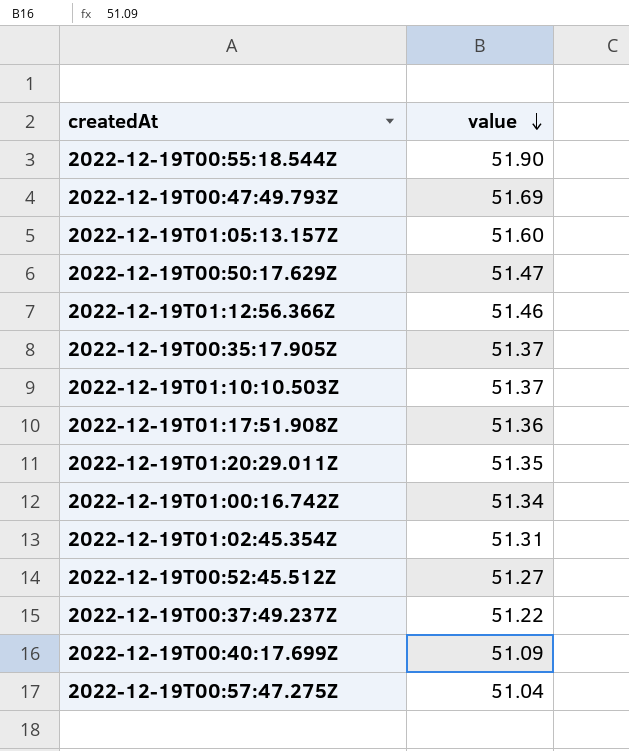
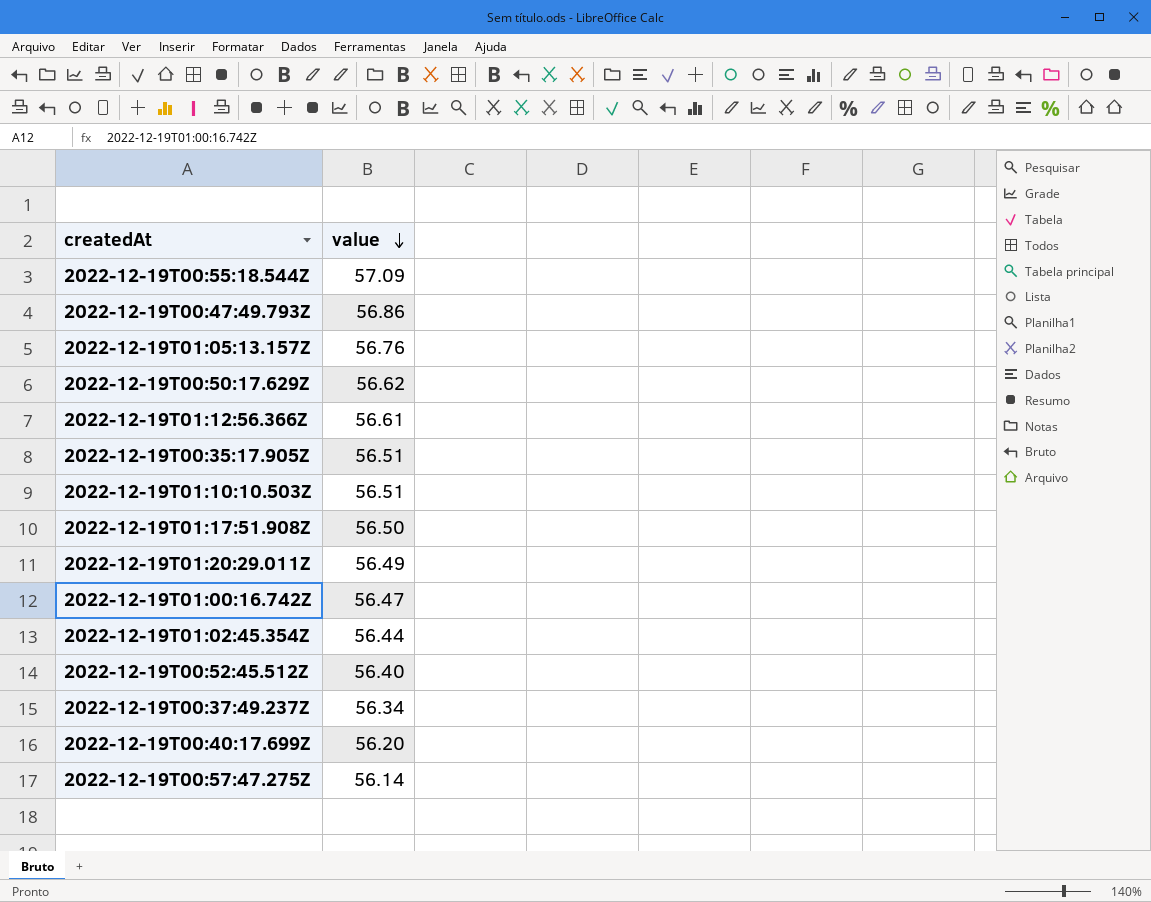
2022-12-19T00:55:18.544Z | value: 51.90 -> 57.09
2022-12-19T00:47:49.793Z | value: 51.69 -> 56.86
2022-12-19T01:05:13.157Z | value: 51.60 -> 56.76
2022-12-19T00:50:17.629Z | value: 51.47 -> 56.62
2022-12-19T01:12:56.366Z | value: 51.46 -> 56.61
2022-12-19T00:35:17.905Z | value: 51.37 -> 56.51
2022-12-19T01:10:10.503Z | value: 51.37 -> 56.51
2022-12-19T01:17:51.908Z | value: 51.36 -> 56.50
2022-12-19T01:20:29.011Z | value: 51.35 -> 56.49
2022-12-19T01:00:16.742Z | value: 51.34 -> 56.47
2022-12-19T01:02:45.354Z | value: 51.31 -> 56.44
2022-12-19T00:52:45.512Z | value: 51.27 -> 56.40
2022-12-19T00:37:49.237Z | value: 51.22 -> 56.34
2022-12-19T00:40:17.699Z | value: 51.09 -> 56.20
2022-12-19T00:57:47.275Z | value: 51.04 -> 56.14

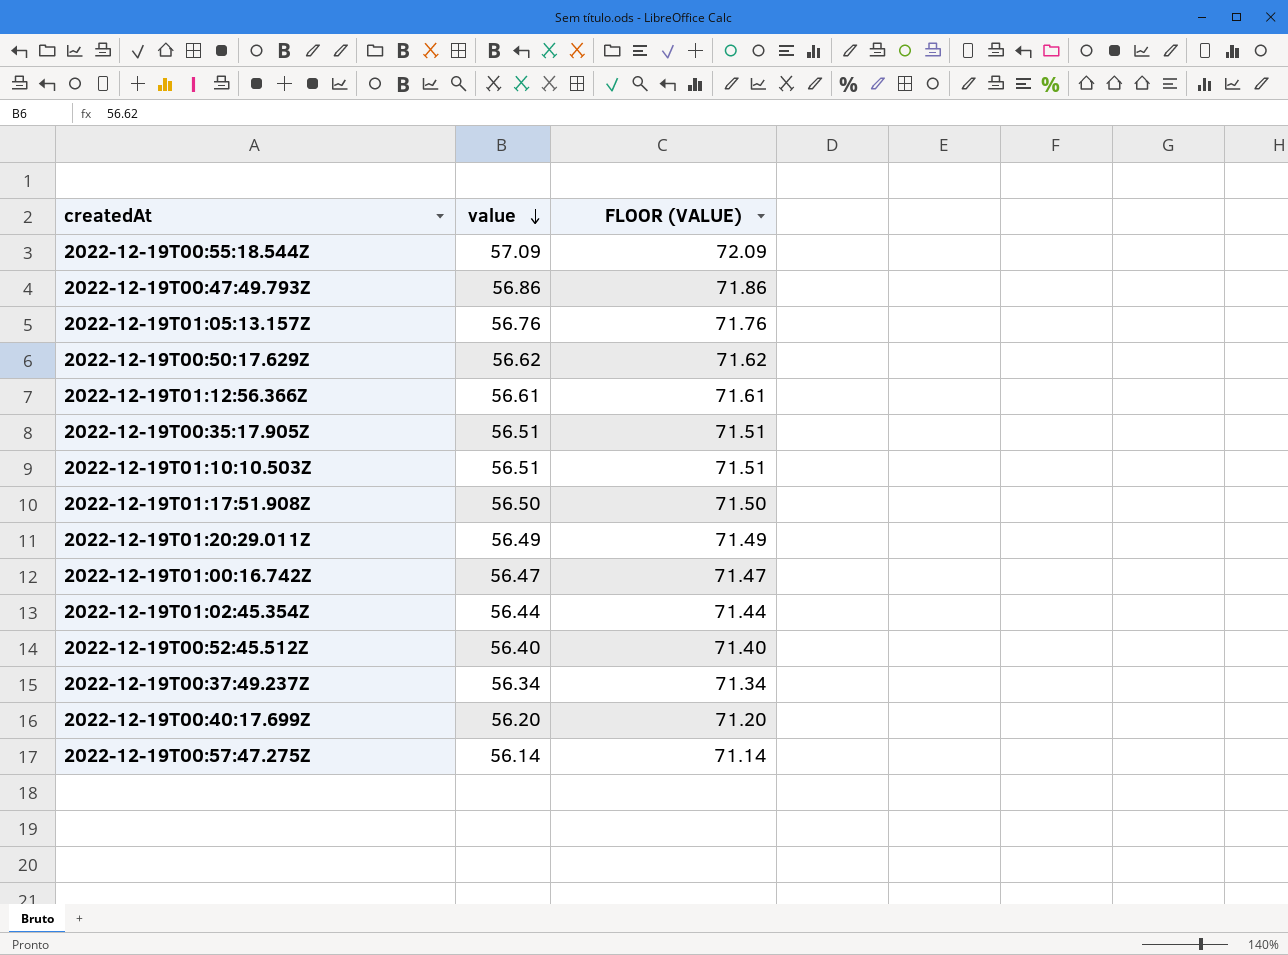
column FLOOR (VALUE) | formula: none -> [value] + 15

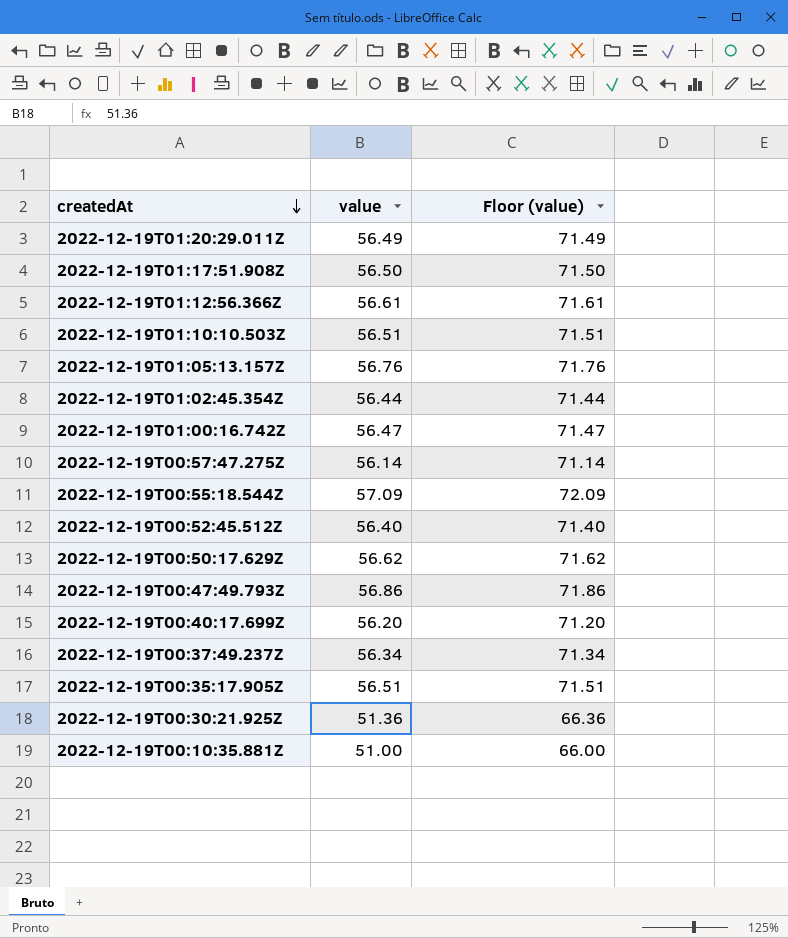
row order: value descending -> createdAt descending
column name: FLOOR (VALUE) -> Floor (value)
row 2022-12-19T00:30:21.925Z: none -> 51.36 | 66.36
row 2022-12-19T00:10:35.881Z: none -> 51.00 | 66.00

